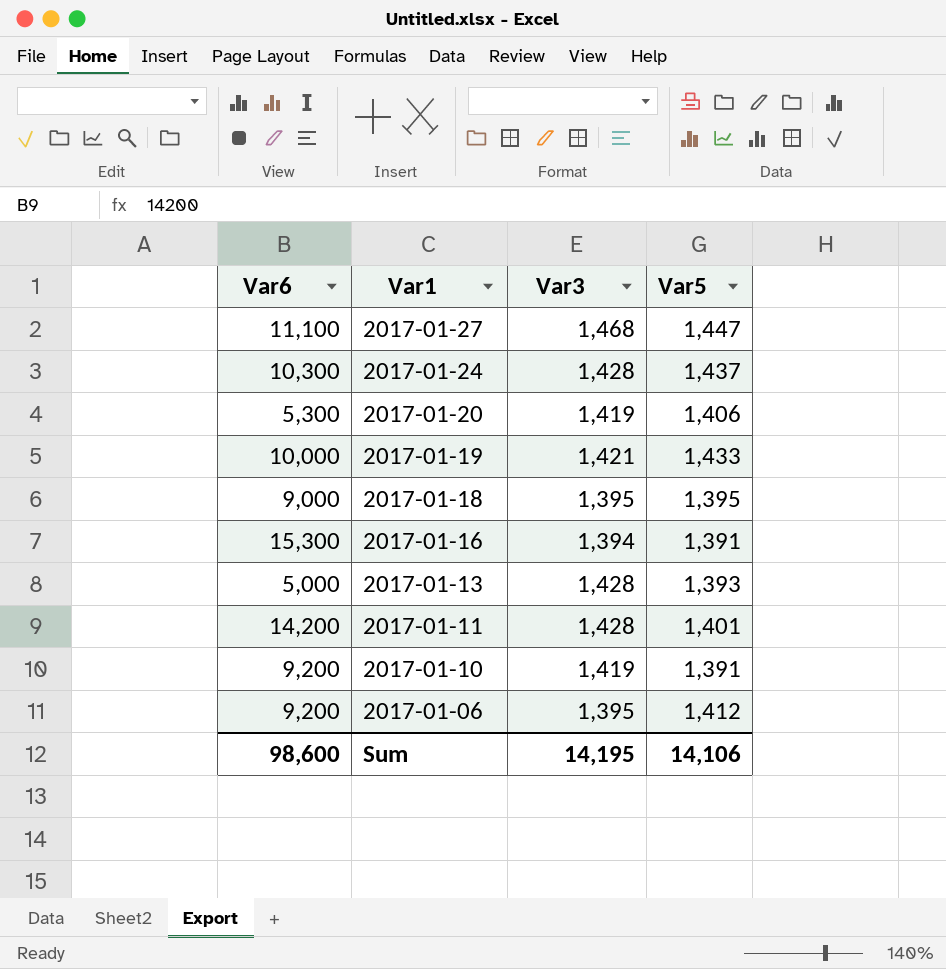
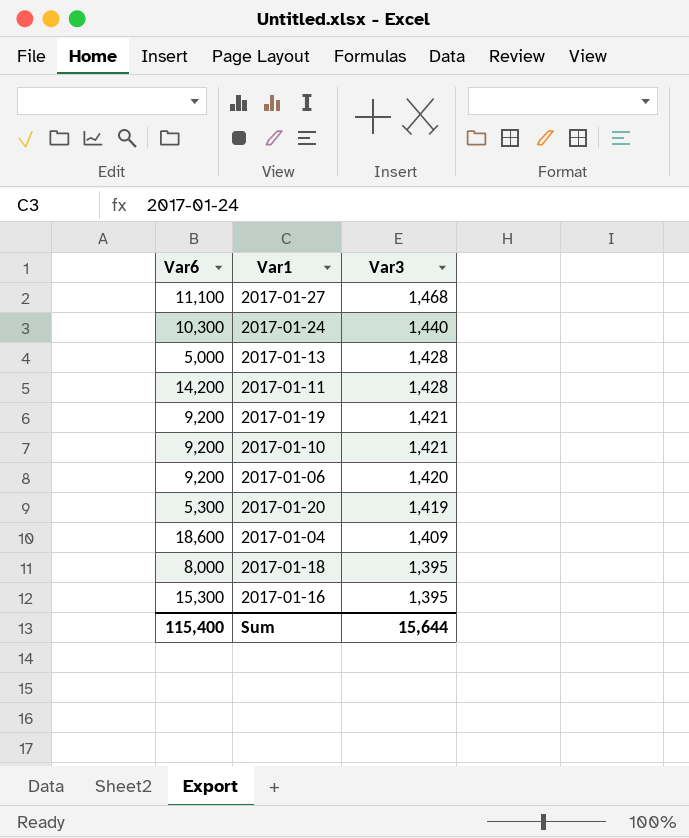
row order: Var1 descending -> Var3 descending
column Var5 | position: 4 -> none
2017-01-24 | Var3: 1,428 -> 1,440
2017-01-19 | Var6: 10,000 -> 9,200
2017-01-10 | Var3: 1,419 -> 1,421
2017-01-06 | Var3: 1,395 -> 1,420
row 2017-01-04: none -> 18,600 | 1,409
2017-01-18 | Var6: 9,000 -> 8,000
2017-01-16 | Var3: 1,394 -> 1,395
Sum | Var6: 98,600 -> 115,400
Sum | Var3: 14,195 -> 15,644

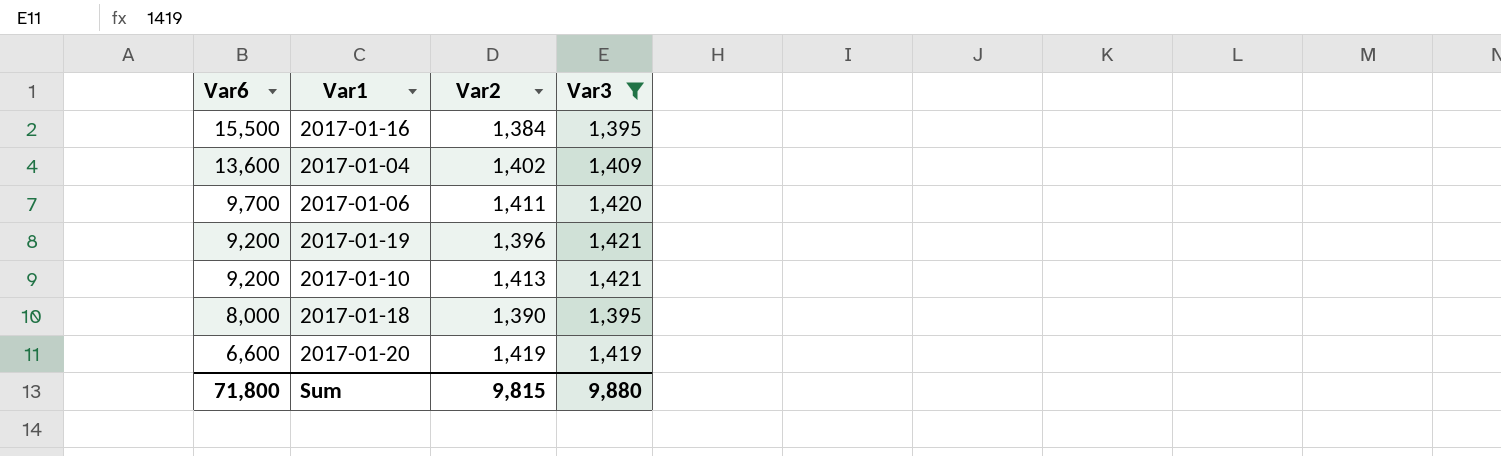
filter: none -> Var3 <= 1,421
row order: Var3 descending -> Var6 descending
column Var2 | position: none -> 3
2017-01-16 | Var6: 15,300 -> 15,500
2017-01-04 | Var6: 18,600 -> 13,600
2017-01-06 | Var6: 9,200 -> 9,700
2017-01-20 | Var6: 5,300 -> 6,600
Sum | Var6: 115,400 -> 71,800
Sum | Var3: 15,644 -> 9,880

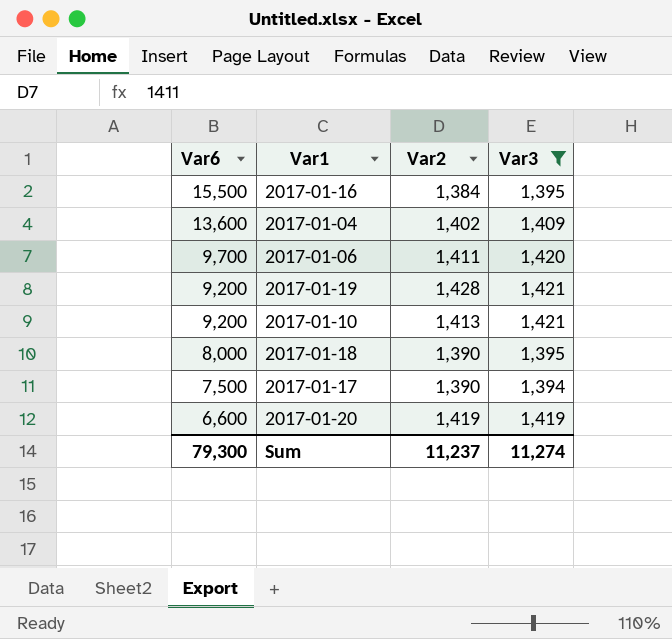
2017-01-19 | Var2: 1,396 -> 1,428
row 2017-01-17: none -> 7,500 | 1,390 | 1,394
Sum | Var6: 71,800 -> 79,300
Sum | Var2: 9,815 -> 11,237
Sum | Var3: 9,880 -> 11,274

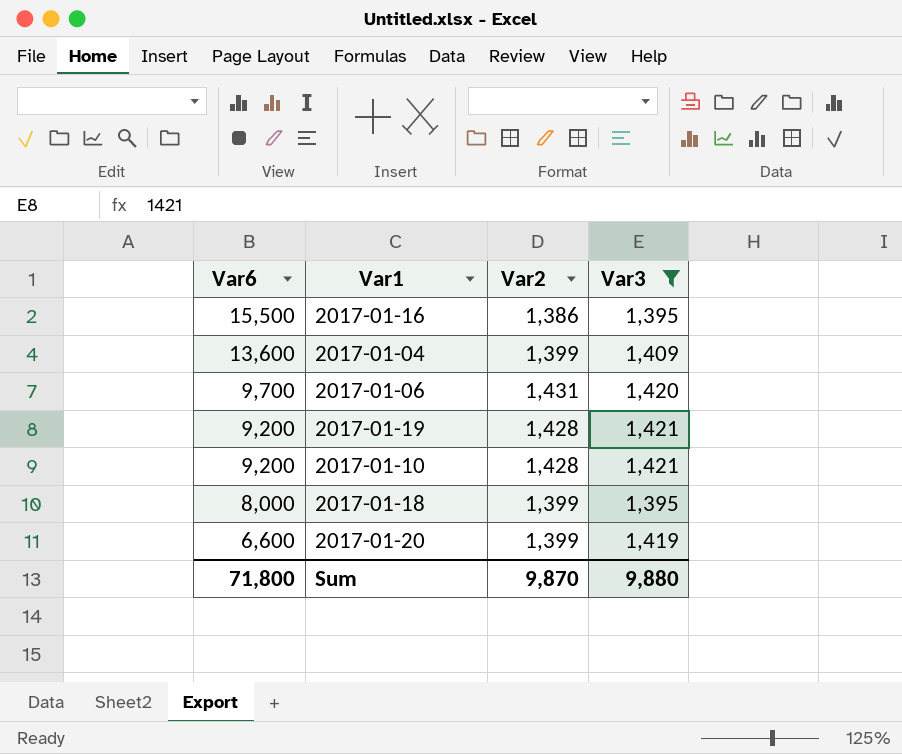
row 2017-01-17: 7,500 | 1,390 | 1,394 -> none
2017-01-16 | Var2: 1,384 -> 1,386
2017-01-04 | Var2: 1,402 -> 1,399
2017-01-06 | Var2: 1,411 -> 1,431
2017-01-10 | Var2: 1,413 -> 1,428
2017-01-18 | Var2: 1,390 -> 1,399
2017-01-20 | Var2: 1,419 -> 1,399
Sum | Var6: 79,300 -> 71,800
Sum | Var2: 11,237 -> 9,870
Sum | Var3: 11,274 -> 9,880

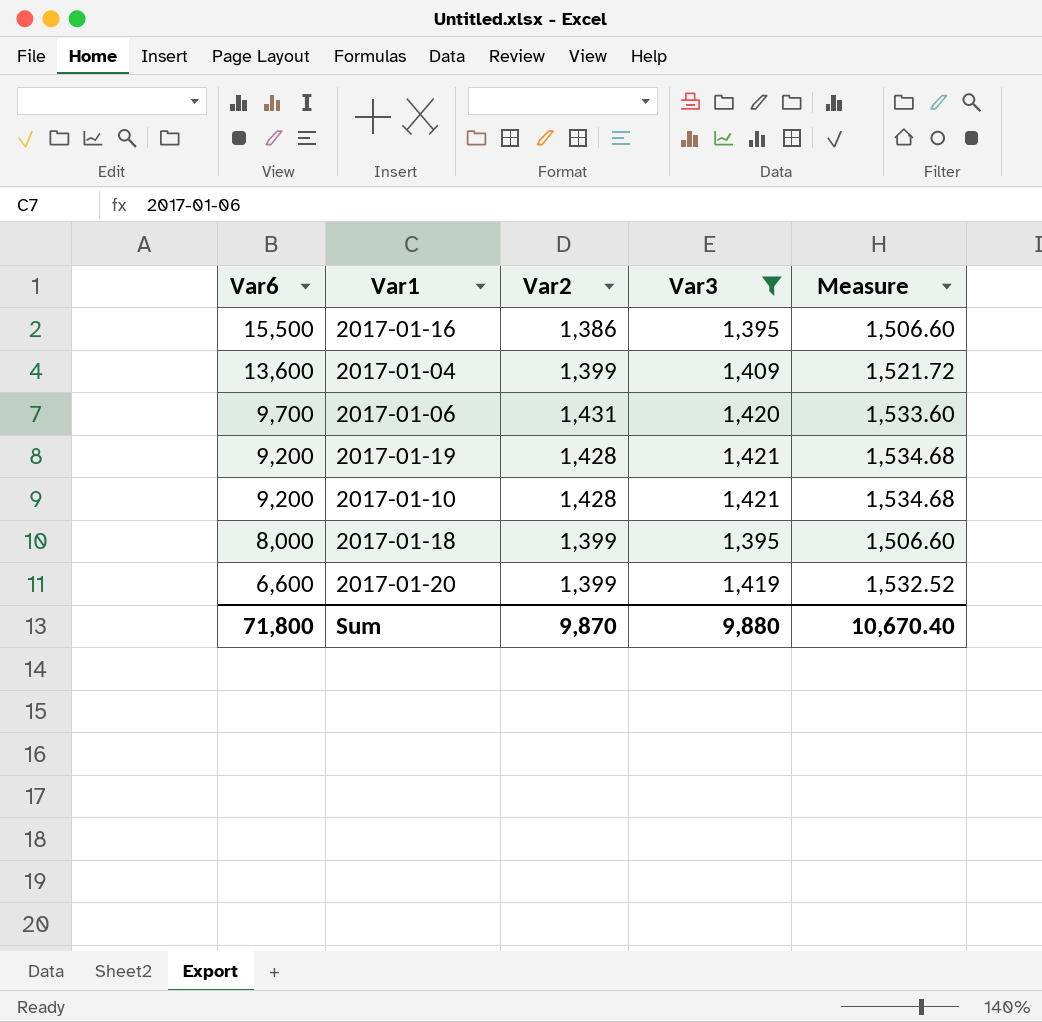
column Measure | formula: none -> [Var3] * 1.08

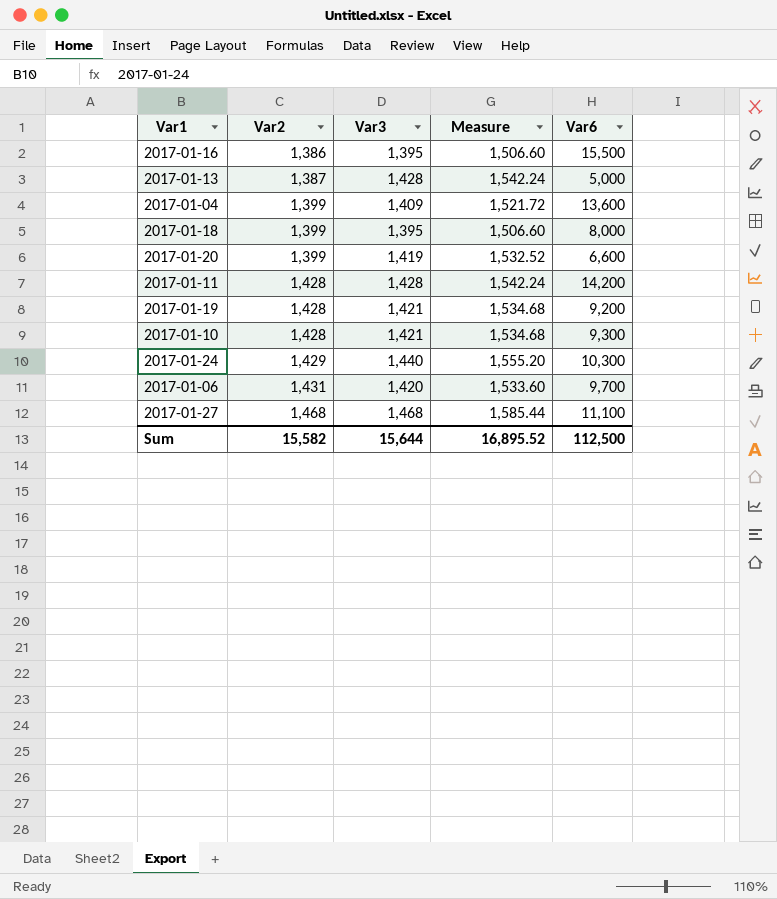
filter: Var3 <= 1,421 -> none
row order: Var6 descending -> Var2 ascending
column Var6 | position: 1 -> 5
2017-01-10 | Var6: 9,200 -> 9,300
Sum | Var2: 9,870 -> 15,582
Sum | Var3: 9,880 -> 15,644
Sum | Measure: 10,670.40 -> 16,895.52
Sum | Var6: 71,800 -> 112,500

